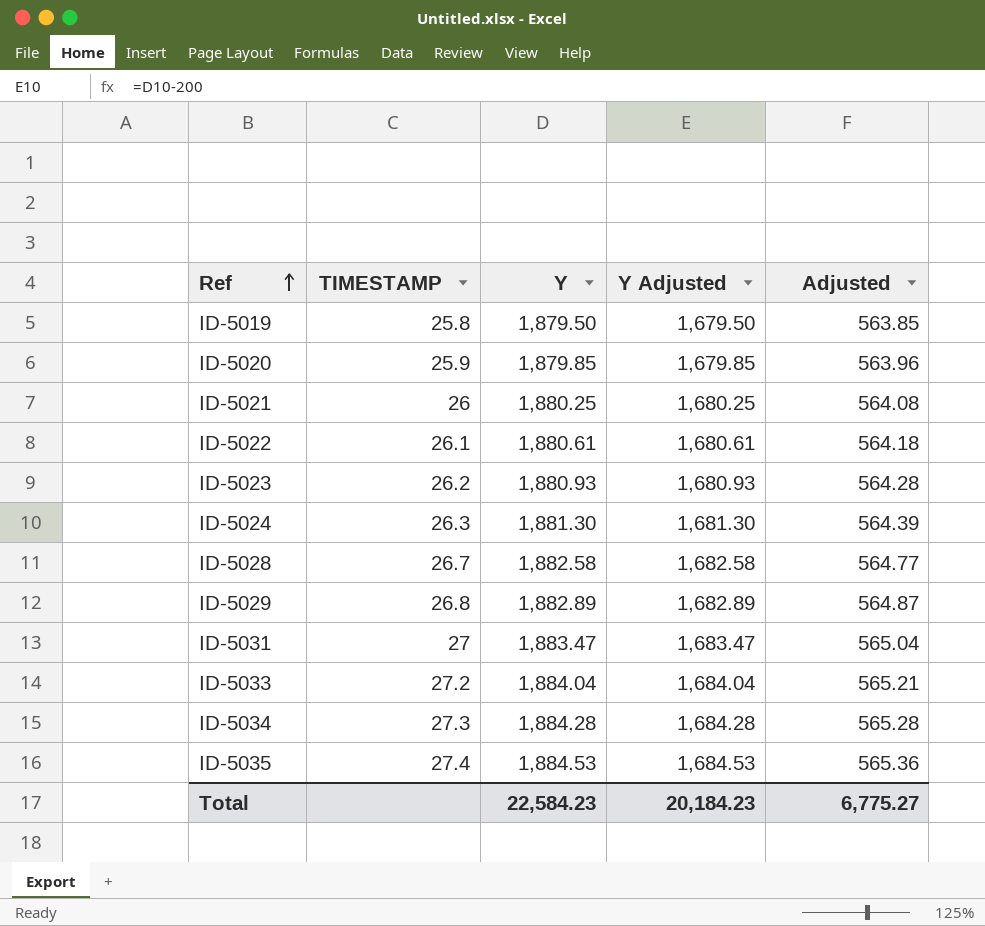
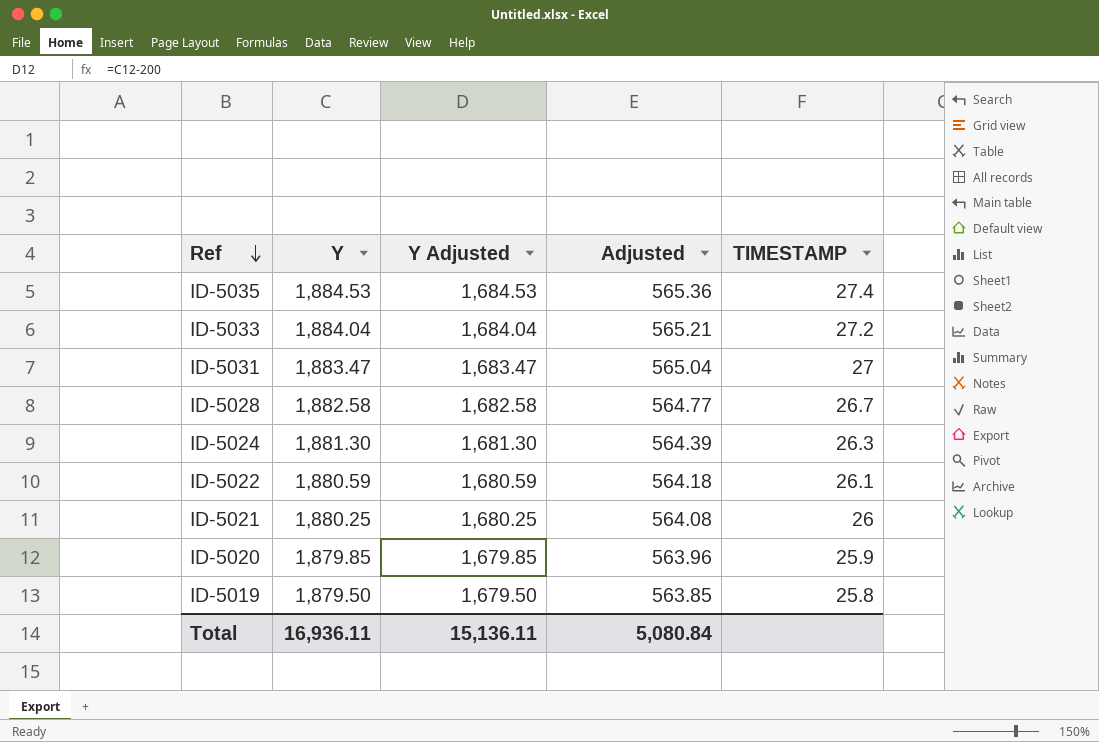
row order: Ref ascending -> Ref descending
column TIMESTAMP | position: 2 -> 5
row ID-5023: 26.2 | 1,880.93 | 1,680.93 | 564.28 -> none
row ID-5029: 26.8 | 1,882.89 | 1,682.89 | 564.87 -> none
row ID-5034: 27.3 | 1,884.28 | 1,684.28 | 565.28 -> none
ID-5022 | Y: 1,880.61 -> 1,880.59
ID-5022 | Y Adjusted: 1,680.61 -> 1,680.59
Total | Y: 22,584.23 -> 16,936.11
Total | Y Adjusted: 20,184.23 -> 15,136.11
Total | Adjusted: 6,775.27 -> 5,080.84

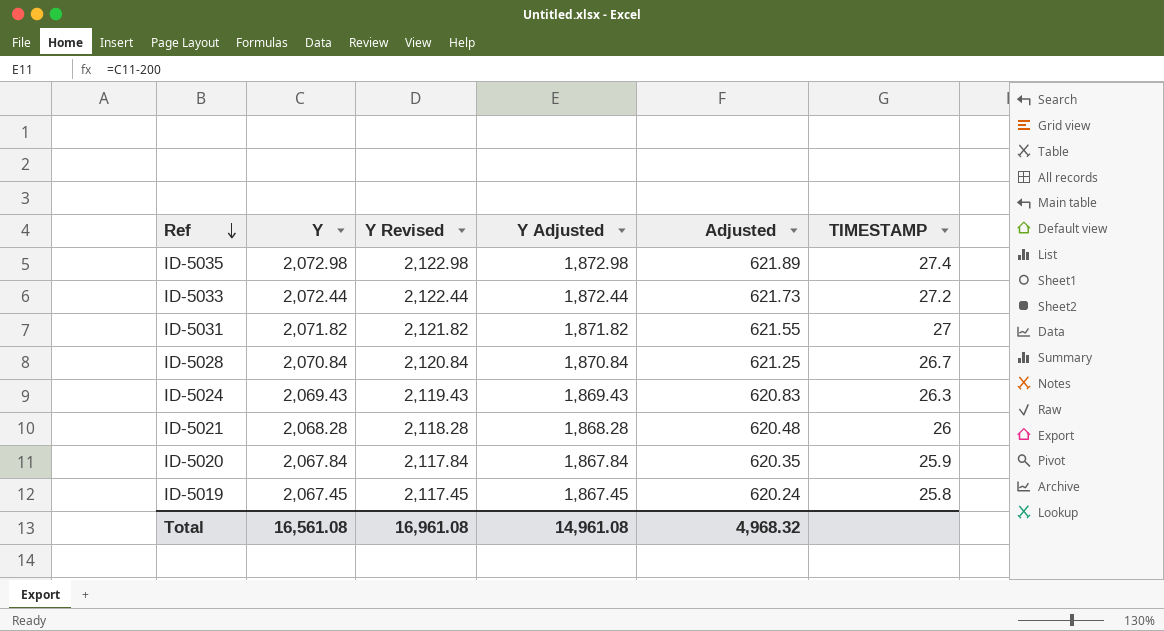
column Y Revised | formula: none -> [Y] + 50
row ID-5022: 1,880.59 | 1,680.59 | 564.18 | 26.1 -> none
ID-5035 | Y: 1,884.53 -> 2,072.98
ID-5035 | Y Adjusted: 1,684.53 -> 1,872.98
ID-5035 | Adjusted: 565.36 -> 621.89
ID-5033 | Y: 1,884.04 -> 2,072.44
ID-5033 | Y Adjusted: 1,684.04 -> 1,872.44
ID-5033 | Adjusted: 565.21 -> 621.73
ID-5031 | Y: 1,883.47 -> 2,071.82
ID-5031 | Y Adjusted: 1,683.47 -> 1,871.82
ID-5031 | Adjusted: 565.04 -> 621.55
ID-5028 | Y: 1,882.58 -> 2,070.84
ID-5028 | Y Adjusted: 1,682.58 -> 1,870.84
ID-5028 | Adjusted: 564.77 -> 621.25
ID-5024 | Y: 1,881.30 -> 2,069.43
ID-5024 | Y Adjusted: 1,681.30 -> 1,869.43
ID-5024 | Adjusted: 564.39 -> 620.83
ID-5021 | Y: 1,880.25 -> 2,068.28
ID-5021 | Y Adjusted: 1,680.25 -> 1,868.28
ID-5021 | Adjusted: 564.08 -> 620.48
ID-5020 | Y: 1,879.85 -> 2,067.84
ID-5020 | Y Adjusted: 1,679.85 -> 1,867.84
ID-5020 | Adjusted: 563.96 -> 620.35
ID-5019 | Y: 1,879.50 -> 2,067.45
ID-5019 | Y Adjusted: 1,679.50 -> 1,867.45
ID-5019 | Adjusted: 563.85 -> 620.24
Total | Y: 16,936.11 -> 16,561.08
Total | Y Adjusted: 15,136.11 -> 14,961.08
Total | Adjusted: 5,080.84 -> 4,968.32

